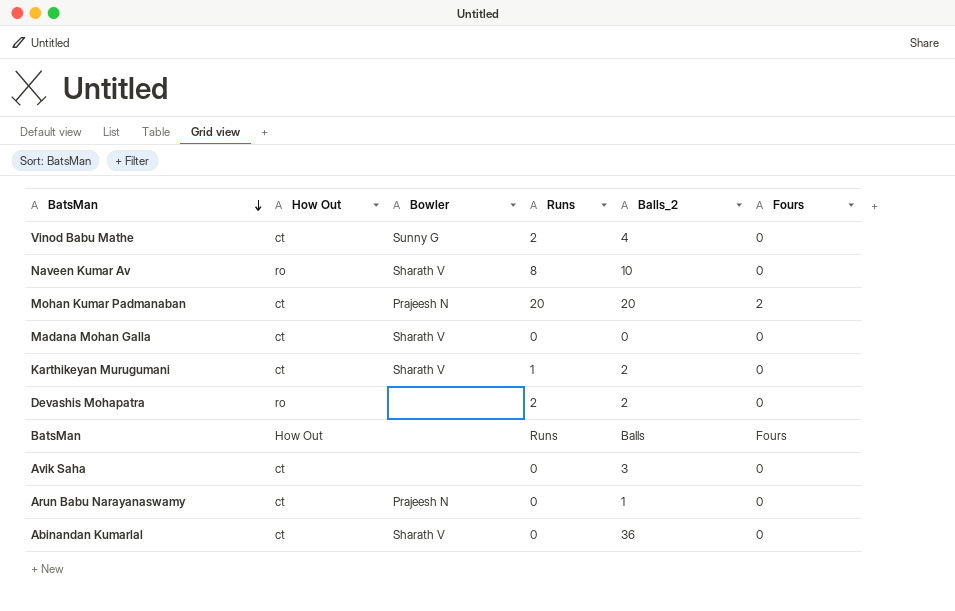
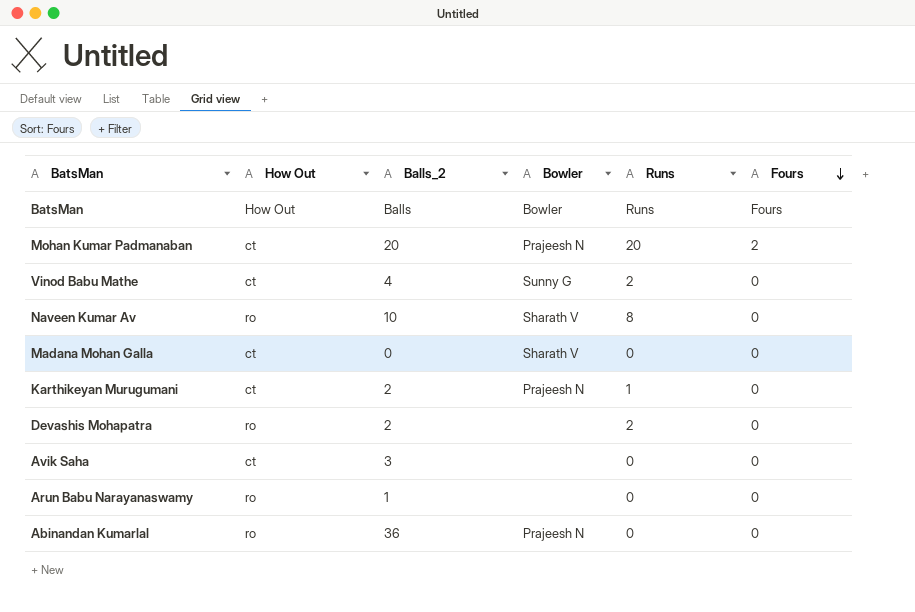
row order: BatsMan descending -> Fours descending
column Balls_2 | position: 5 -> 3
BatsMan | Bowler: none -> Bowler
Karthikeyan Murugumani | Bowler: Sharath V -> Prajeesh N
Arun Babu Narayanaswamy | How Out: ct -> ro
Arun Babu Narayanaswamy | Bowler: Prajeesh N -> none
Abinandan Kumarlal | How Out: ct -> ro
Abinandan Kumarlal | Bowler: Sharath V -> Prajeesh N

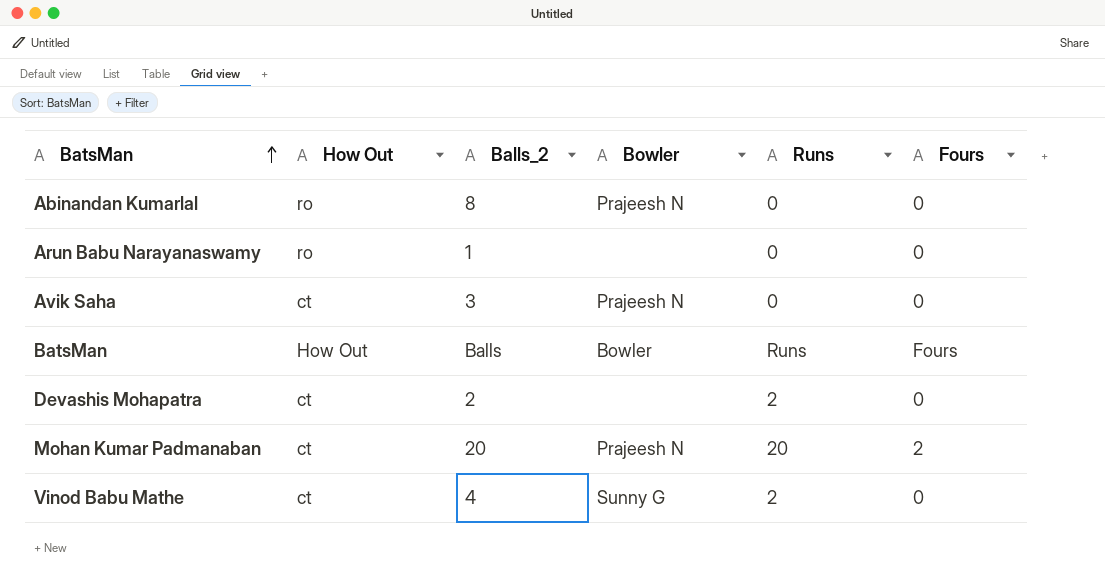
row order: Fours descending -> BatsMan ascending
row Naveen Kumar Av: ro | 10 | Sharath V | 8 | 0 -> none
row Madana Mohan Galla: ct | 0 | Sharath V | 0 | 0 -> none
row Karthikeyan Murugumani: ct | 2 | Prajeesh N | 1 | 0 -> none
Abinandan Kumarlal | Balls_2: 36 -> 8
Avik Saha | Bowler: none -> Prajeesh N
Devashis Mohapatra | How Out: ro -> ct

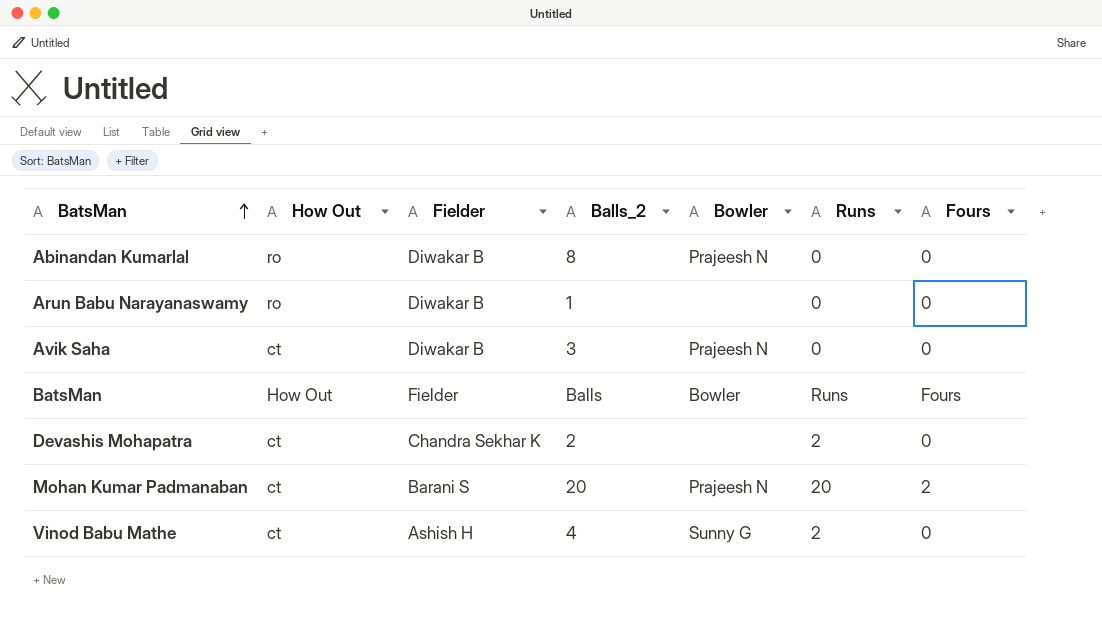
column Fielder | position: none -> 3

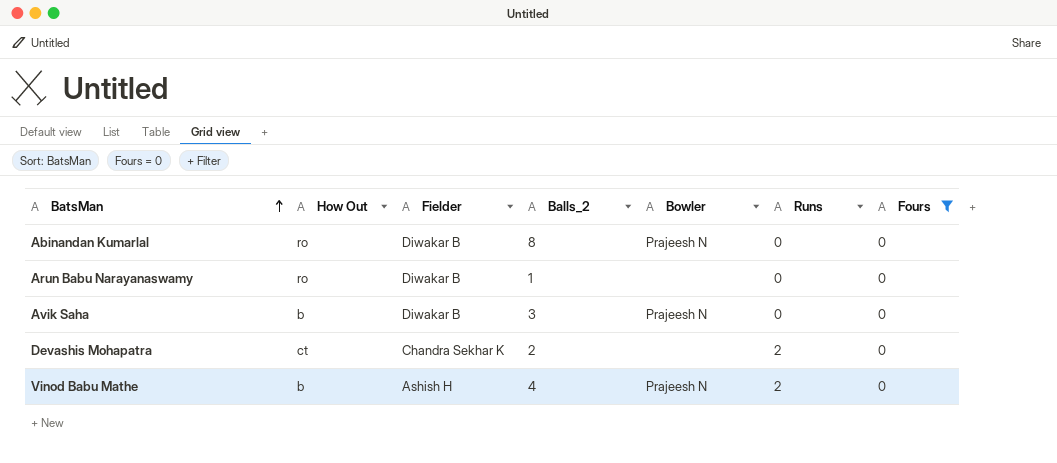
filter: none -> Fours = 0
Avik Saha | How Out: ct -> b
Vinod Babu Mathe | How Out: ct -> b
Vinod Babu Mathe | Bowler: Sunny G -> Prajeesh N

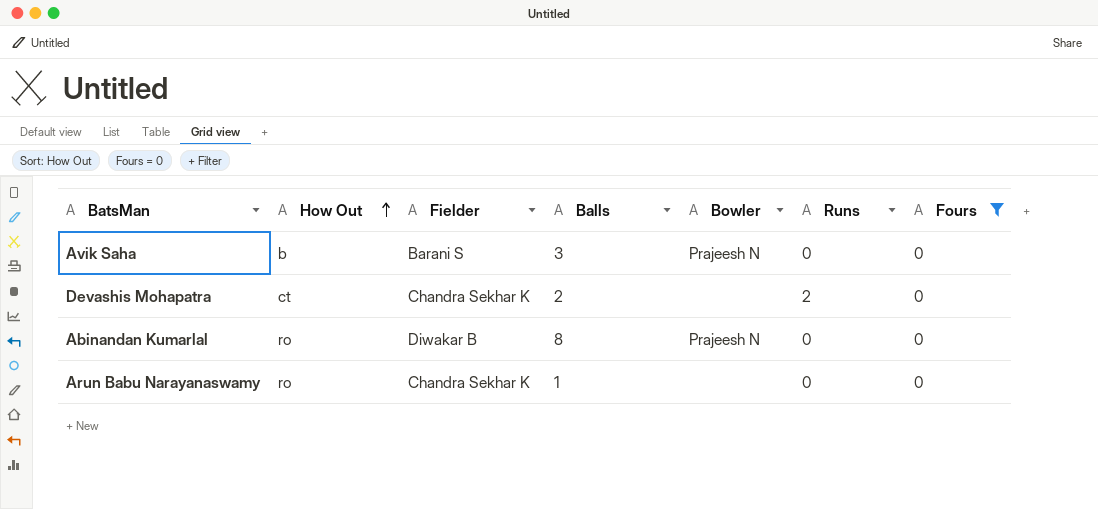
row order: BatsMan ascending -> How Out ascending
column name: Balls_2 -> Balls
row Vinod Babu Mathe: b | Ashish H | 4 | Prajeesh N | 2 | 0 -> none
Avik Saha | Fielder: Diwakar B -> Barani S
Arun Babu Narayanaswamy | Fielder: Diwakar B -> Chandra Sekhar K

